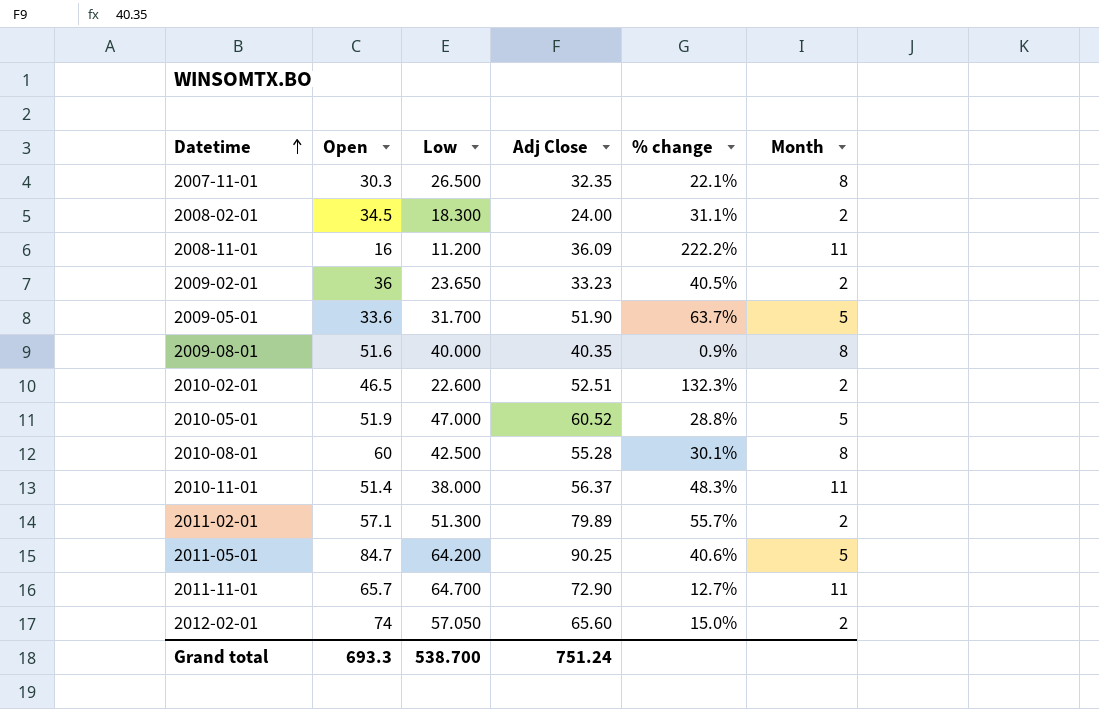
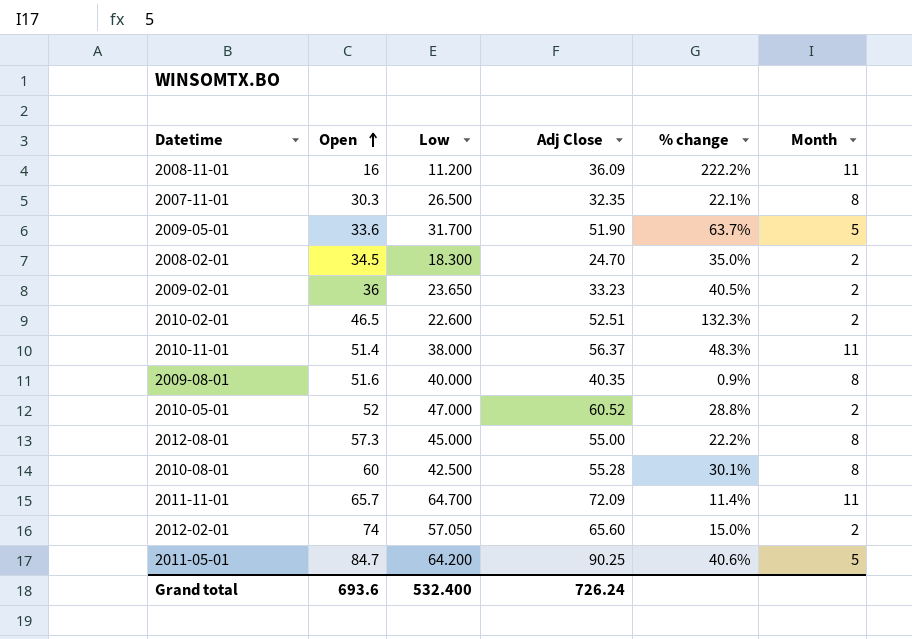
row order: Datetime ascending -> Open ascending
row 2011-02-01: 57.1 | 51.300 | 79.89 | 55.7% | 2 -> none
2008-02-01 | Adj Close: 24.00 -> 24.70
2008-02-01 | % change: 31.1% -> 35.0%
2010-05-01 | Open: 51.9 -> 52
2010-05-01 | Month: 5 -> 2
row 2012-08-01: none -> 57.3 | 45.000 | 55.00 | 22.2% | 8
2011-11-01 | Adj Close: 72.90 -> 72.09
2011-11-01 | % change: 12.7% -> 11.4%
Grand total | Open: 693.3 -> 693.6
Grand total | Low: 538.700 -> 532.400
Grand total | Adj Close: 751.24 -> 726.24

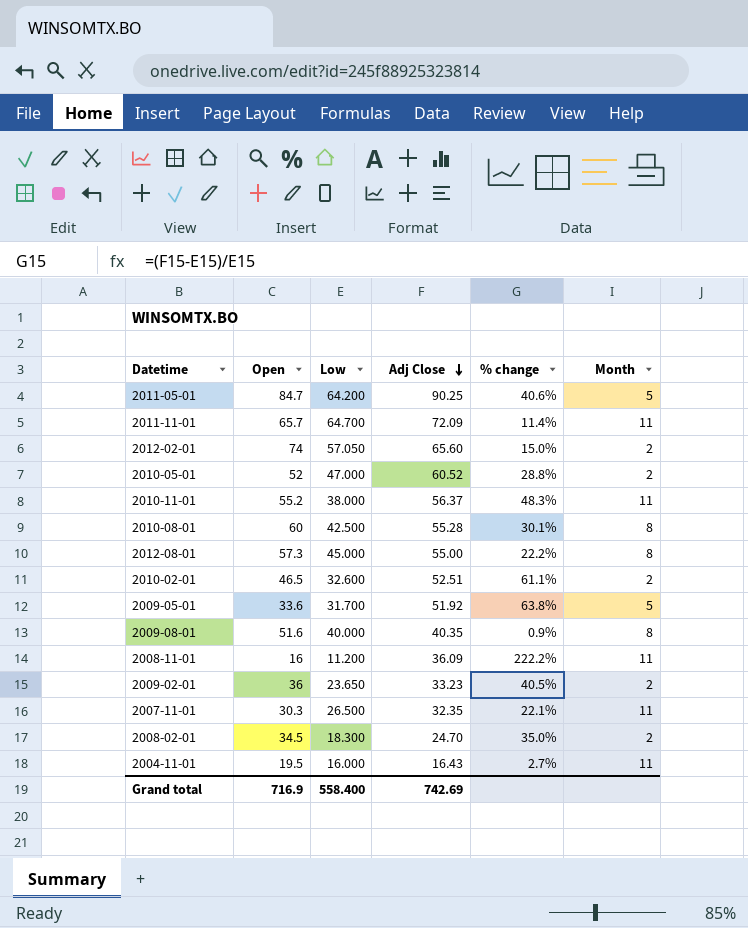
row order: Open ascending -> Adj Close descending
2010-11-01 | Open: 51.4 -> 55.2
2010-02-01 | Low: 22.600 -> 32.600
2010-02-01 | % change: 132.3% -> 61.1%
2009-05-01 | Adj Close: 51.90 -> 51.92
2009-05-01 | % change: 63.7% -> 63.8%
2007-11-01 | Month: 8 -> 11
row 2004-11-01: none -> 19.5 | 16.000 | 16.43 | 2.7% | 11
Grand total | Open: 693.6 -> 716.9
Grand total | Low: 532.400 -> 558.400
Grand total | Adj Close: 726.24 -> 742.69

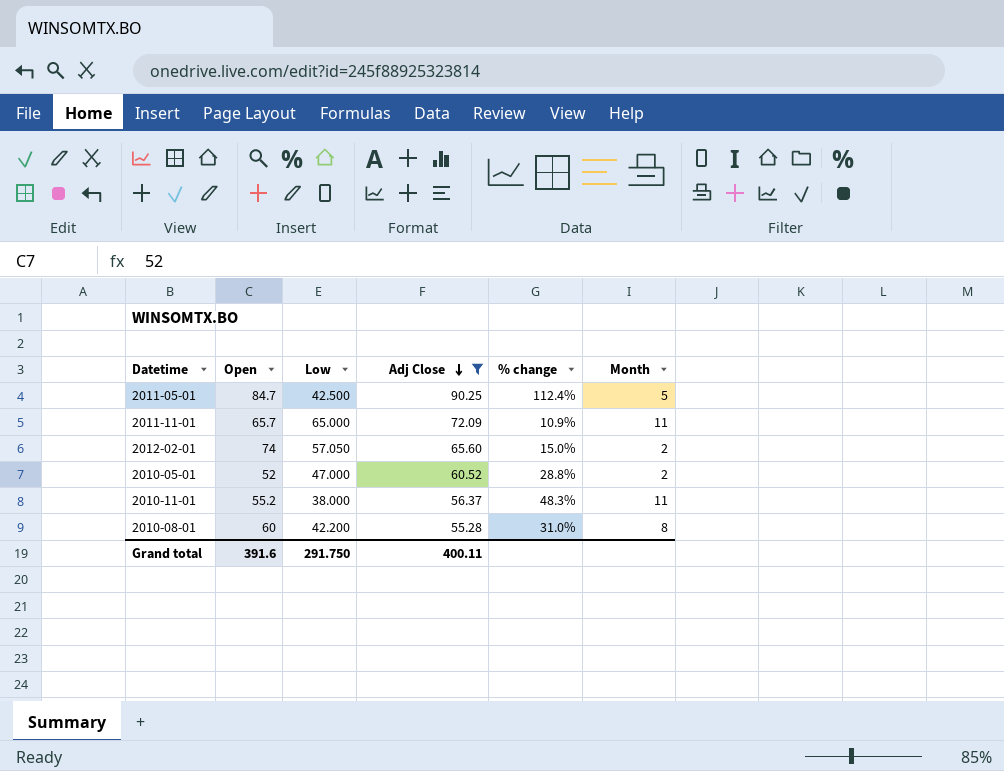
filter: none -> Adj Close >= 55.28
2011-05-01 | Low: 64.200 -> 42.500
2011-05-01 | % change: 40.6% -> 112.4%
2011-11-01 | Low: 64.700 -> 65.000
2011-11-01 | % change: 11.4% -> 10.9%
2010-08-01 | Low: 42.500 -> 42.200
2010-08-01 | % change: 30.1% -> 31.0%
Grand total | Open: 716.9 -> 391.6
Grand total | Low: 558.400 -> 291.750
Grand total | Adj Close: 742.69 -> 400.11

